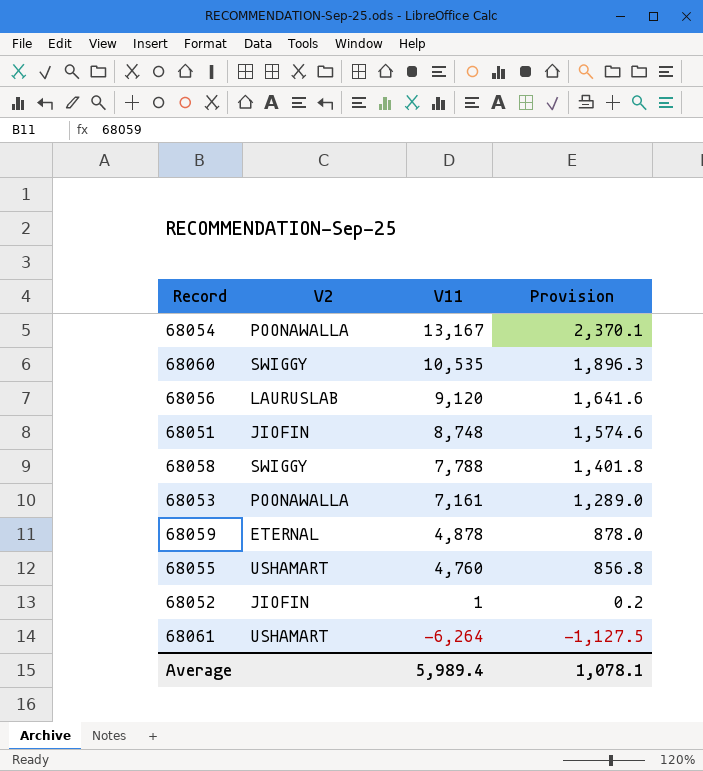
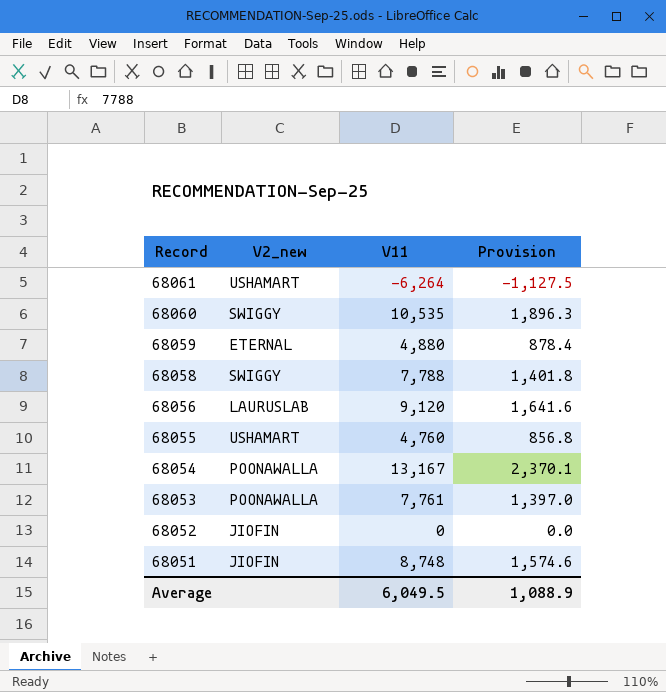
row order: V11 descending -> Record descending
column name: V2 -> V2_new
68059 | V11: 4,878 -> 4,880
68059 | Provision: 878.0 -> 878.4
68053 | V11: 7,161 -> 7,761
68053 | Provision: 1,289.0 -> 1,397.0
68052 | V11: 1 -> 0
68052 | Provision: 0.2 -> 0.0
Average | V11: 5,989.4 -> 6,049.5
Average | Provision: 1,078.1 -> 1,088.9

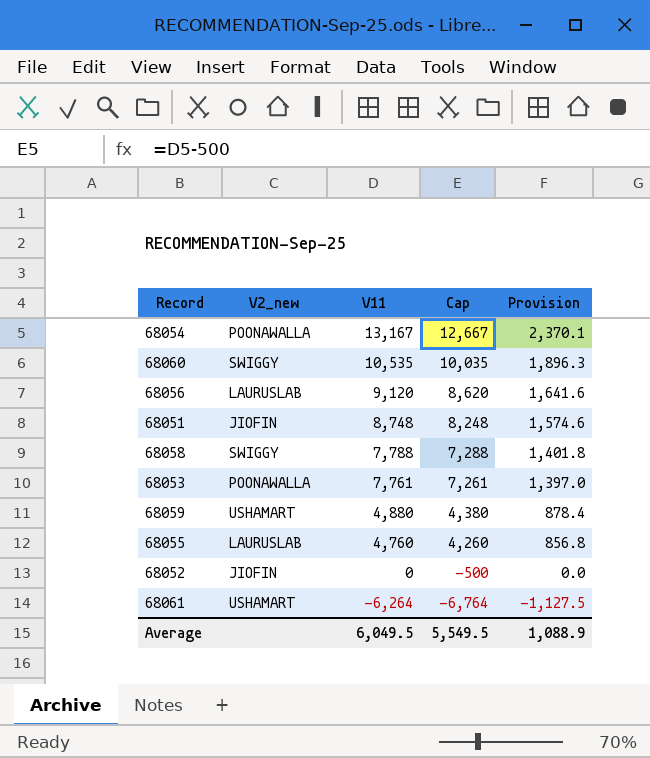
row order: Record descending -> V11 descending
column Cap | formula: none -> [V11] - 500
68059 | V2_new: ETERNAL -> USHAMART
68055 | V2_new: USHAMART -> LAURUSLAB

